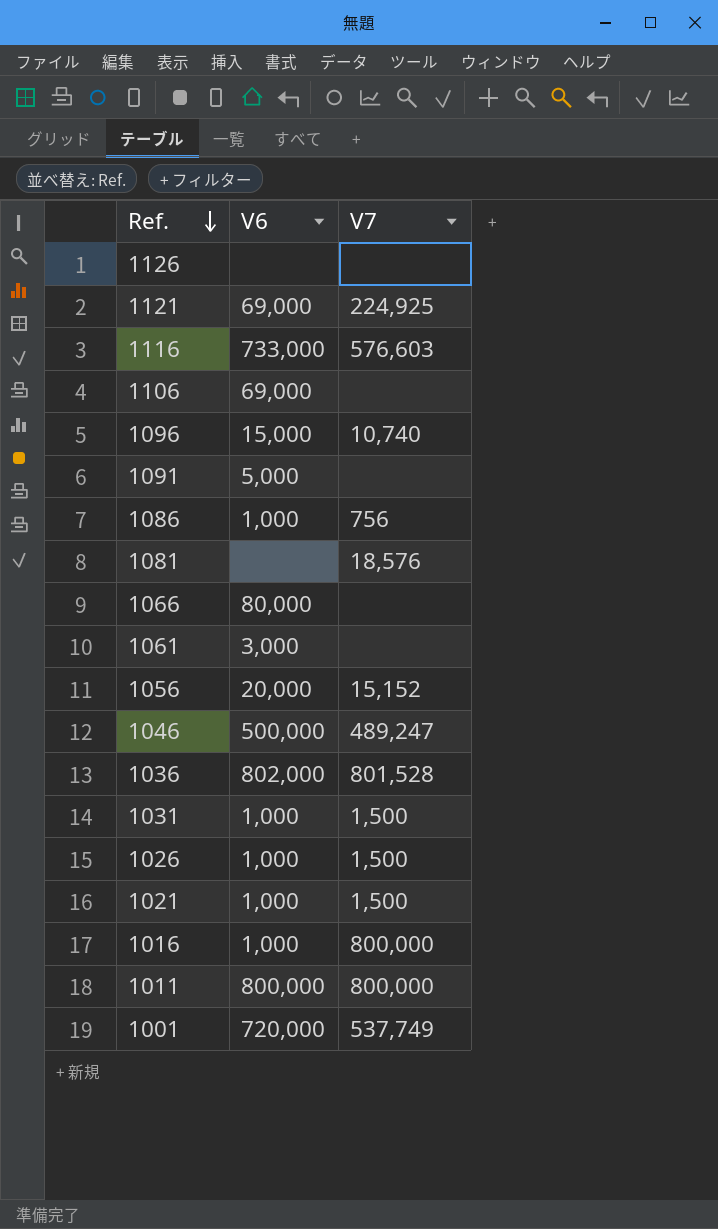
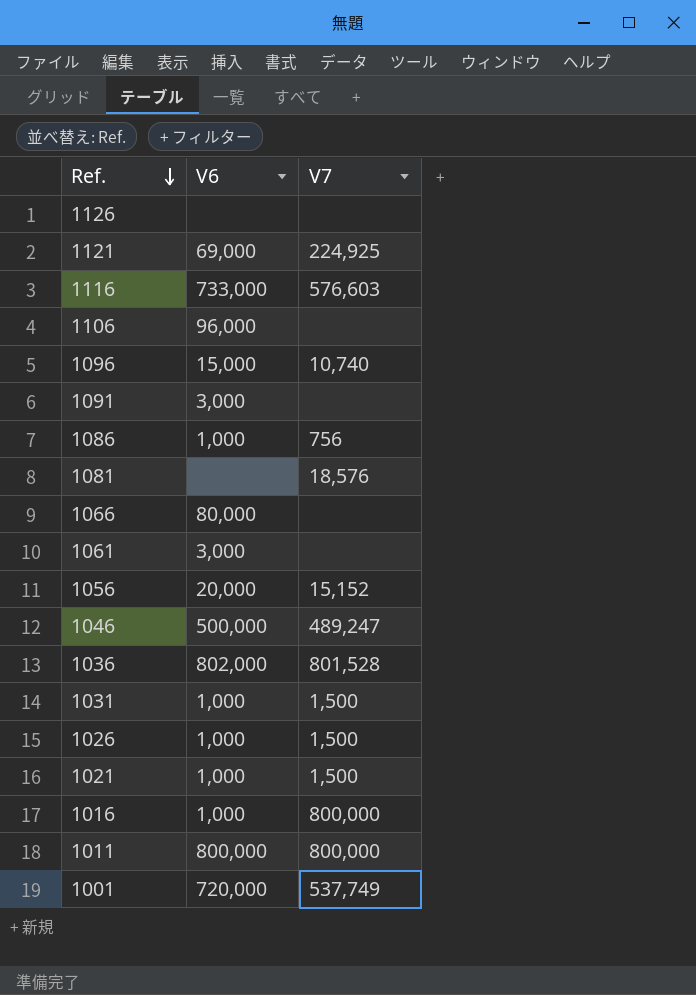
1106 | V6: 69,000 -> 96,000
1091 | V6: 5,000 -> 3,000

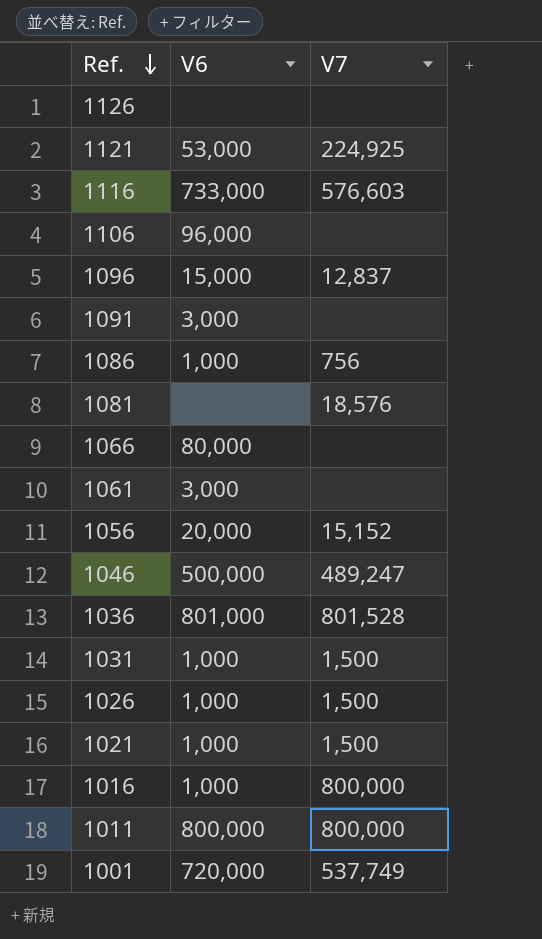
1121 | V6: 69,000 -> 53,000
1096 | V7: 10,740 -> 12,837
1036 | V6: 802,000 -> 801,000

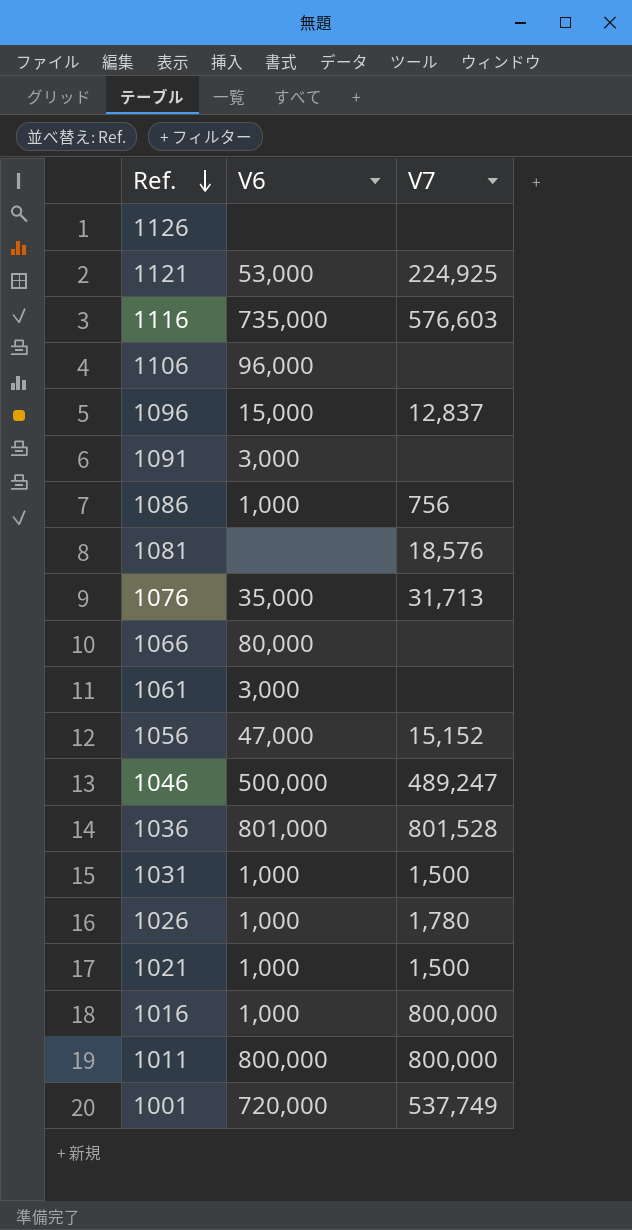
1116 | V6: 733,000 -> 735,000
row 1076: none -> 35,000 | 31,713
1056 | V6: 20,000 -> 47,000
1026 | V7: 1,500 -> 1,780

